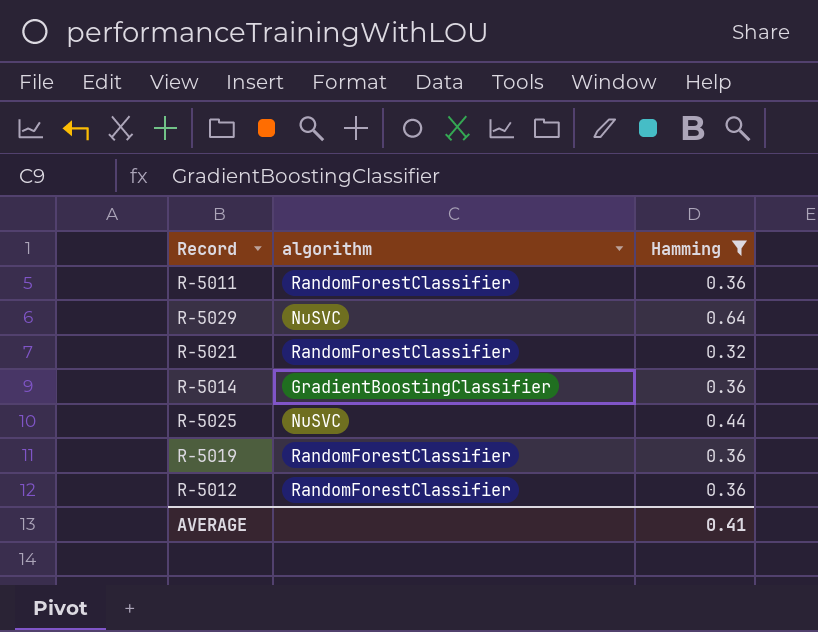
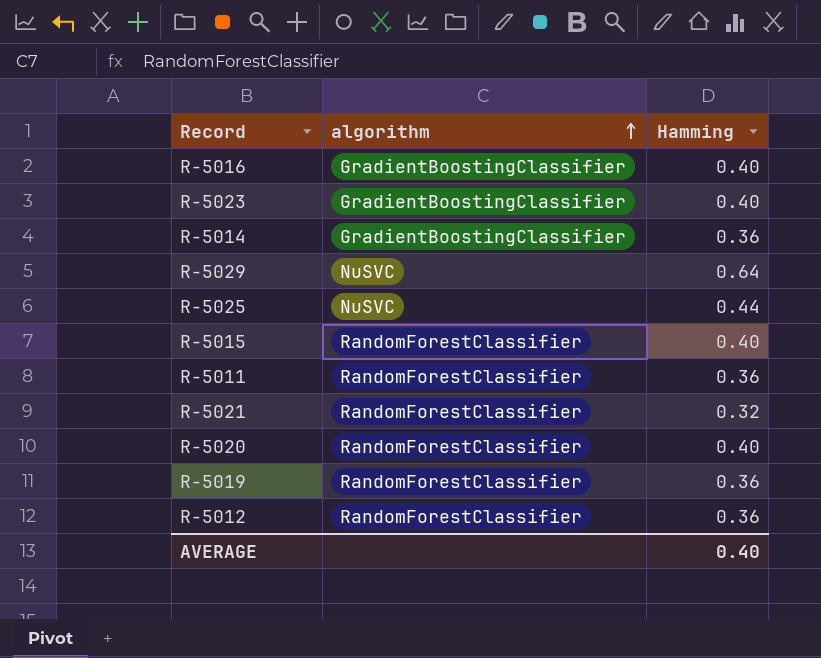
filter: Hamming != 0.40 -> none
row order: none -> algorithm ascending
AVERAGE | Hamming: 0.41 -> 0.40

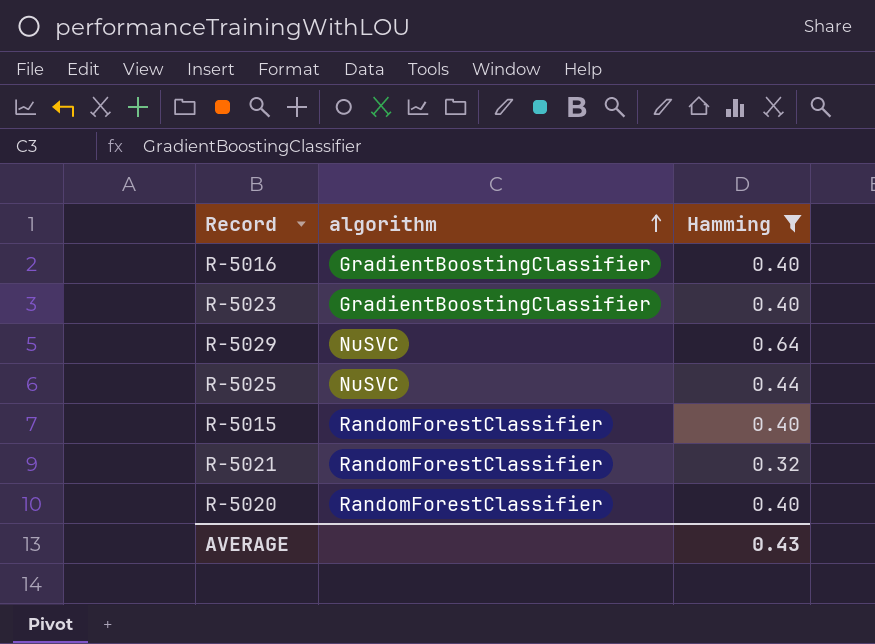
filter: none -> Hamming != 0.36
AVERAGE | Hamming: 0.40 -> 0.43

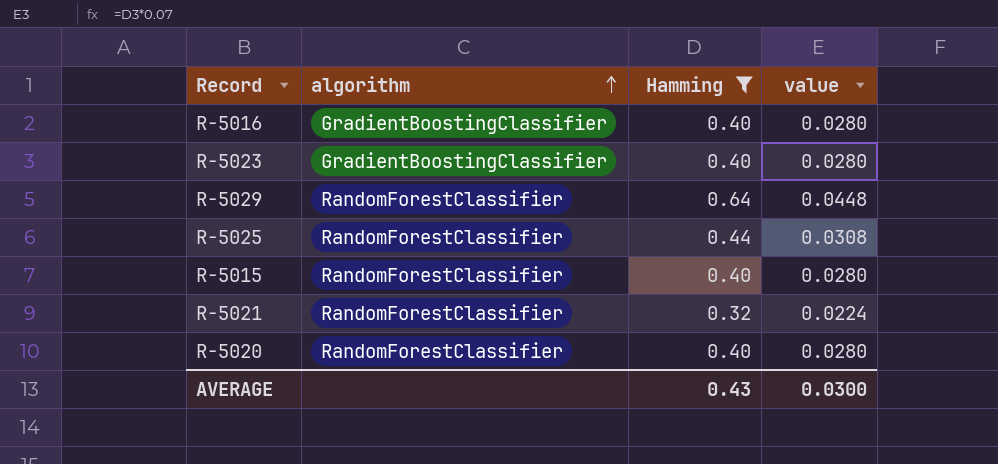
column value | formula: none -> [Hamming] * 0.07
R-5029 | algorithm: NuSVC -> RandomForestClassifier
R-5025 | algorithm: NuSVC -> RandomForestClassifier

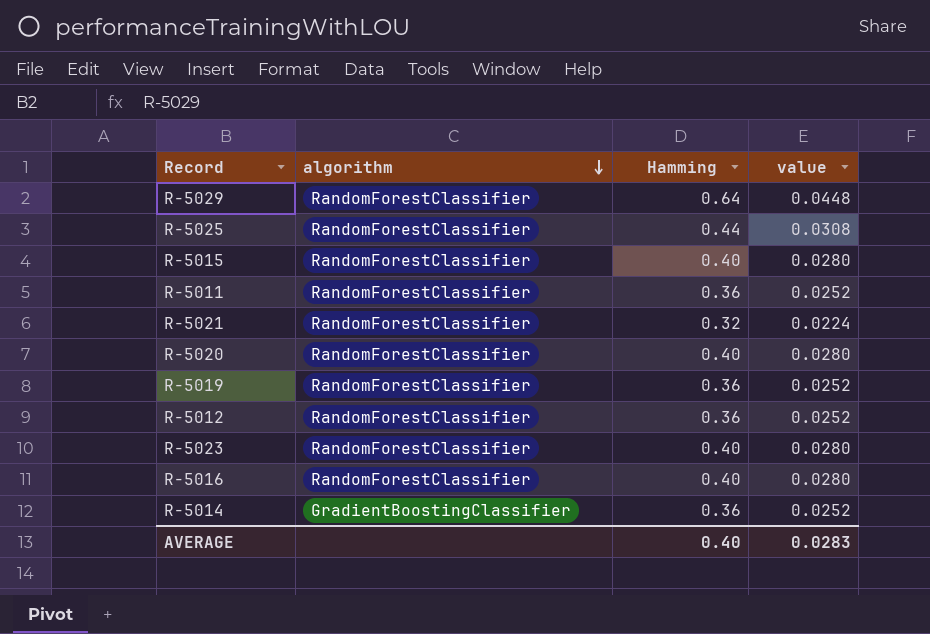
filter: Hamming != 0.36 -> none
row order: algorithm ascending -> algorithm descending
R-5023 | algorithm: GradientBoostingClassifier -> RandomForestClassifier
R-5016 | algorithm: GradientBoostingClassifier -> RandomForestClassifier
AVERAGE | Hamming: 0.43 -> 0.40
AVERAGE | value: 0.0300 -> 0.0283

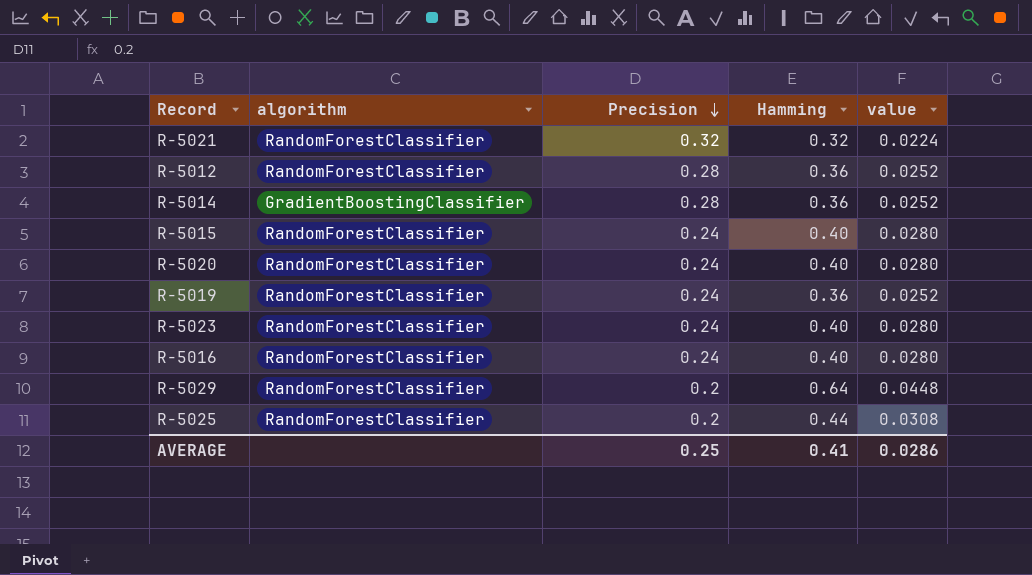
row order: algorithm descending -> Precision descending
column Precision | position: none -> 3
row R-5011: RandomForestClassifier | 0.36 | 0.0252 -> none
AVERAGE | Hamming: 0.40 -> 0.41
AVERAGE | value: 0.0283 -> 0.0286

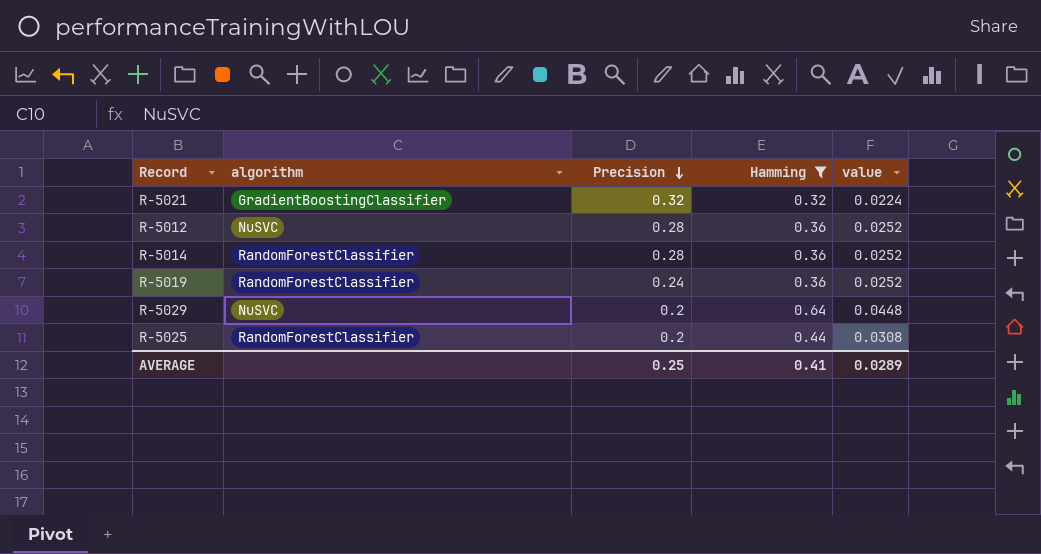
filter: none -> Hamming != 0.40
R-5021 | algorithm: RandomForestClassifier -> GradientBoostingClassifier
R-5012 | algorithm: RandomForestClassifier -> NuSVC
R-5014 | algorithm: GradientBoostingClassifier -> RandomForestClassifier
R-5029 | algorithm: RandomForestClassifier -> NuSVC
AVERAGE | value: 0.0286 -> 0.0289

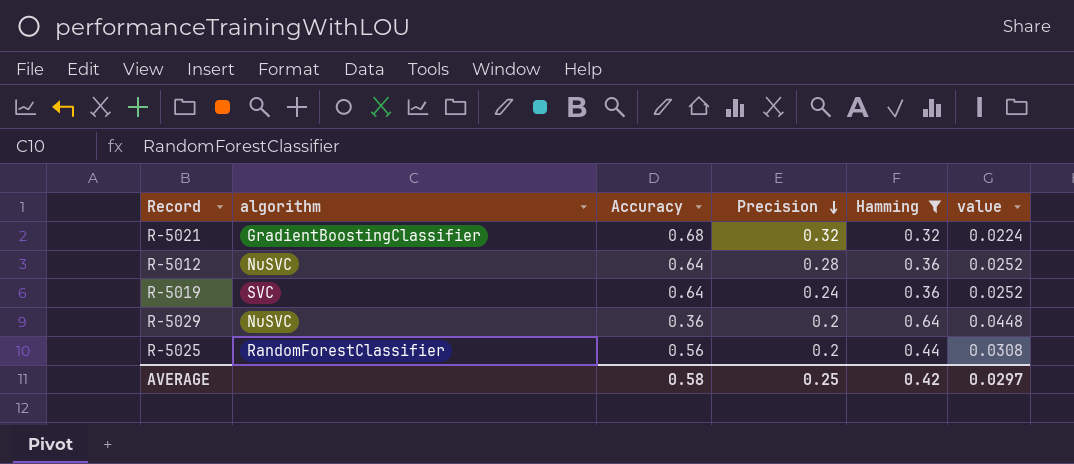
column Accuracy | position: none -> 3
row R-5014: RandomForestClassifier | 0.28 | 0.36 | 0.0252 -> none
R-5019 | algorithm: RandomForestClassifier -> SVC
AVERAGE | Hamming: 0.41 -> 0.42
AVERAGE | value: 0.0289 -> 0.0297

